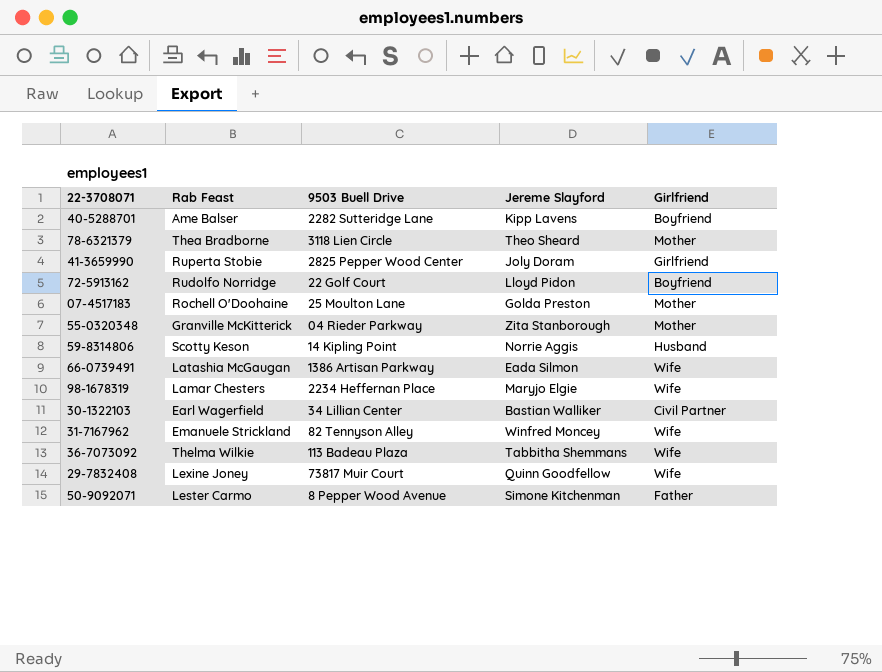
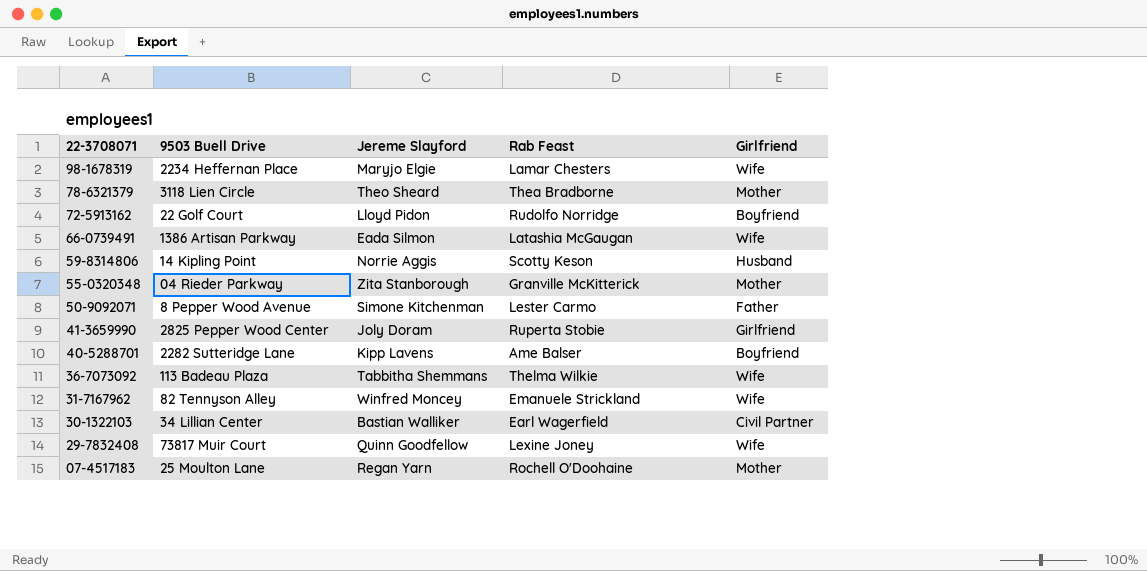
row order: none -> 22-3708071 descending
column Rab Feast | position: 2 -> 4
07-4517183 | Jereme Slayford: Golda Preston -> Regan Yarn

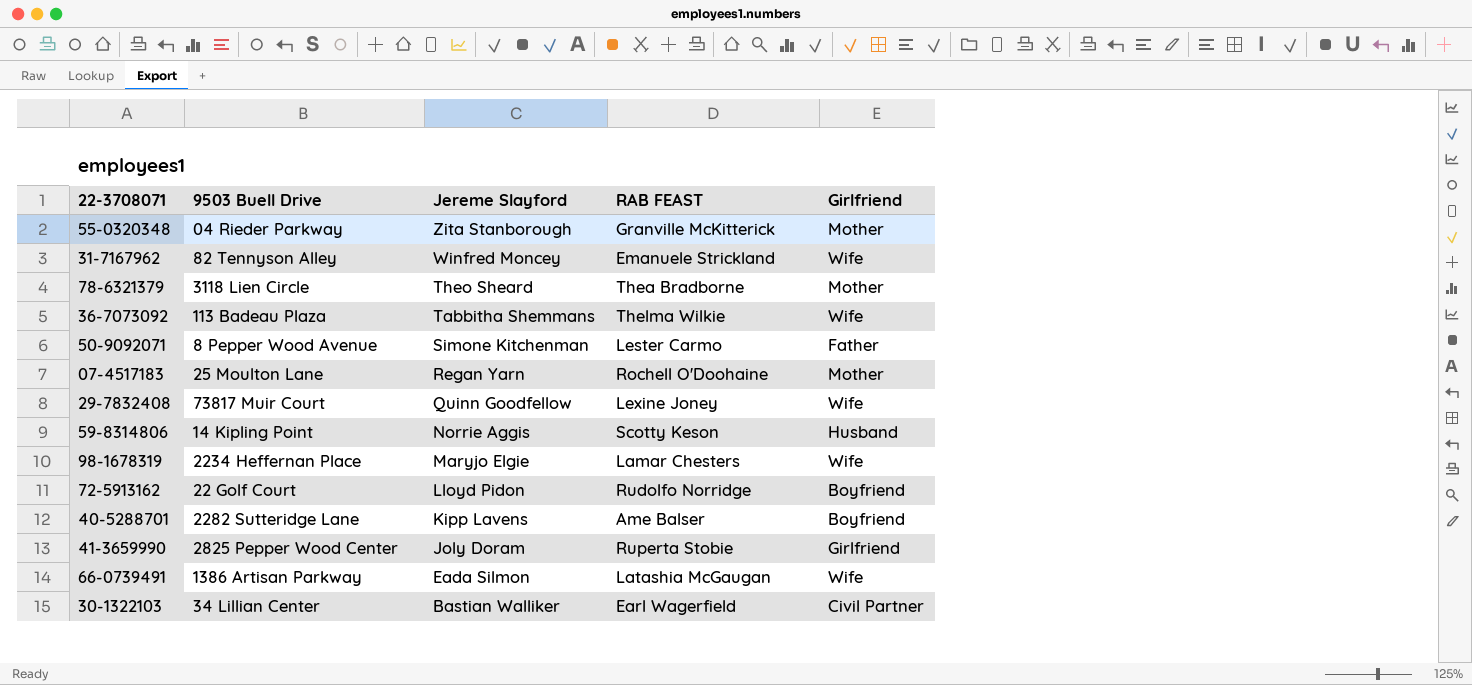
row order: 22-3708071 descending -> Jereme Slayford descending
column name: Rab Feast -> RAB FEAST

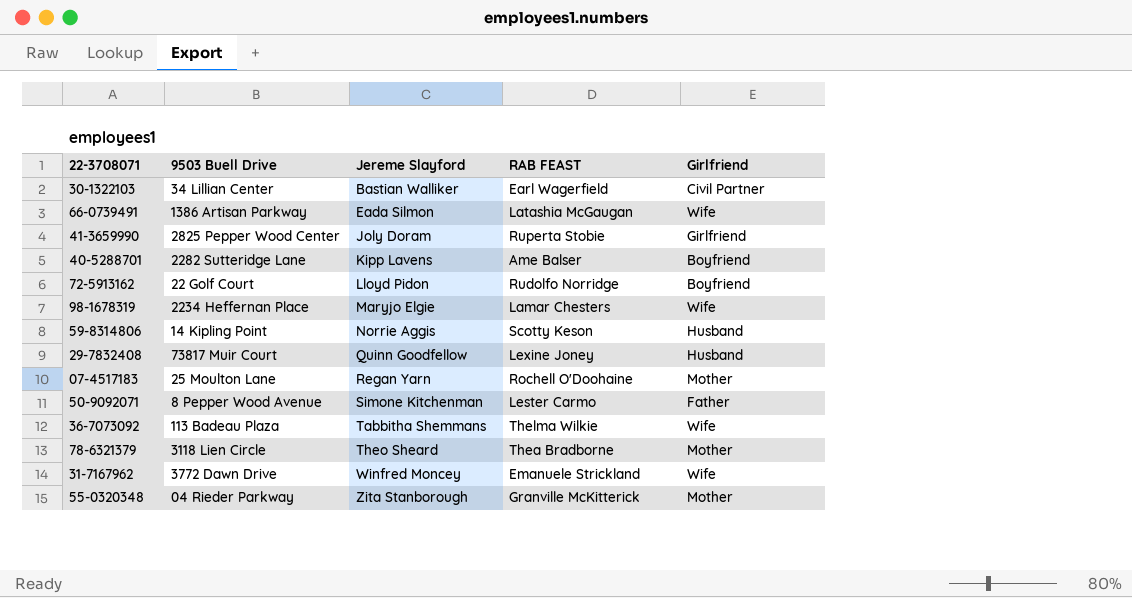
row order: Jereme Slayford descending -> Jereme Slayford ascending
29-7832408 | Girlfriend: Wife -> Husband
31-7167962 | 9503 Buell Drive: 82 Tennyson Alley -> 3772 Dawn Drive

